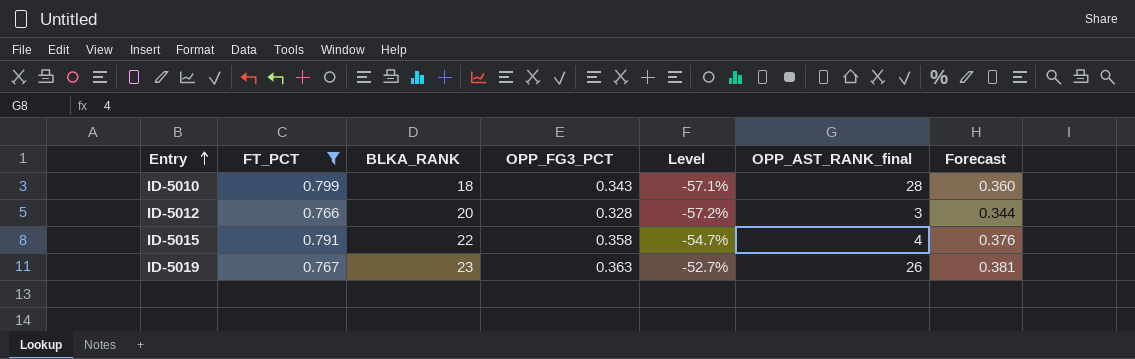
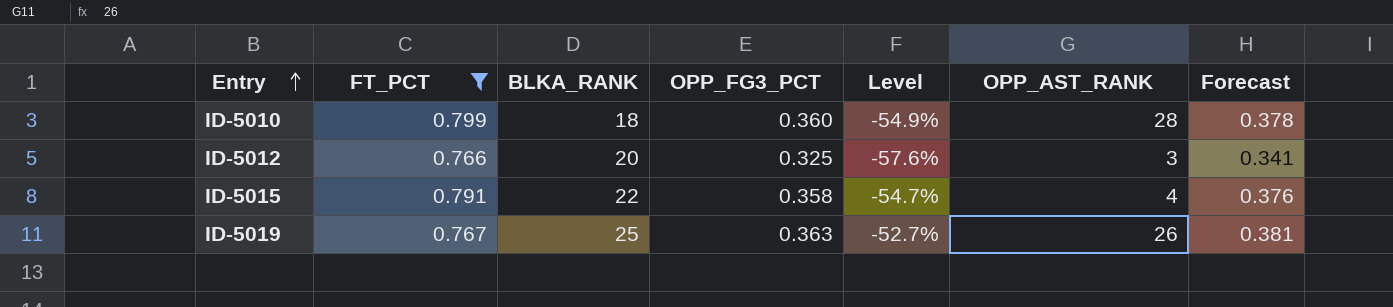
column name: OPP_AST_RANK_final -> OPP_AST_RANK
ID-5010 | OPP_FG3_PCT: 0.343 -> 0.360
ID-5010 | Level: -57.1% -> -54.9%
ID-5010 | Forecast: 0.360 -> 0.378
ID-5012 | OPP_FG3_PCT: 0.328 -> 0.325
ID-5012 | Level: -57.2% -> -57.6%
ID-5012 | Forecast: 0.344 -> 0.341
ID-5019 | BLKA_RANK: 23 -> 25

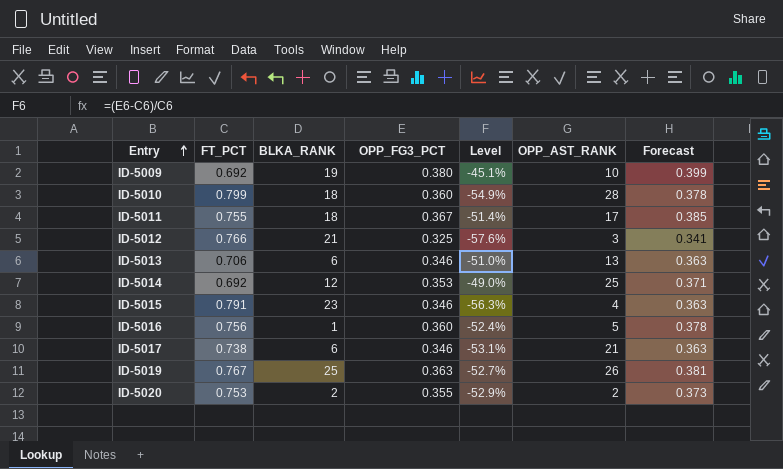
filter: FT_PCT >= 0.766 -> none
ID-5012 | BLKA_RANK: 20 -> 21
ID-5015 | BLKA_RANK: 22 -> 23
ID-5015 | OPP_FG3_PCT: 0.358 -> 0.346
ID-5015 | Level: -54.7% -> -56.3%
ID-5015 | Forecast: 0.376 -> 0.363

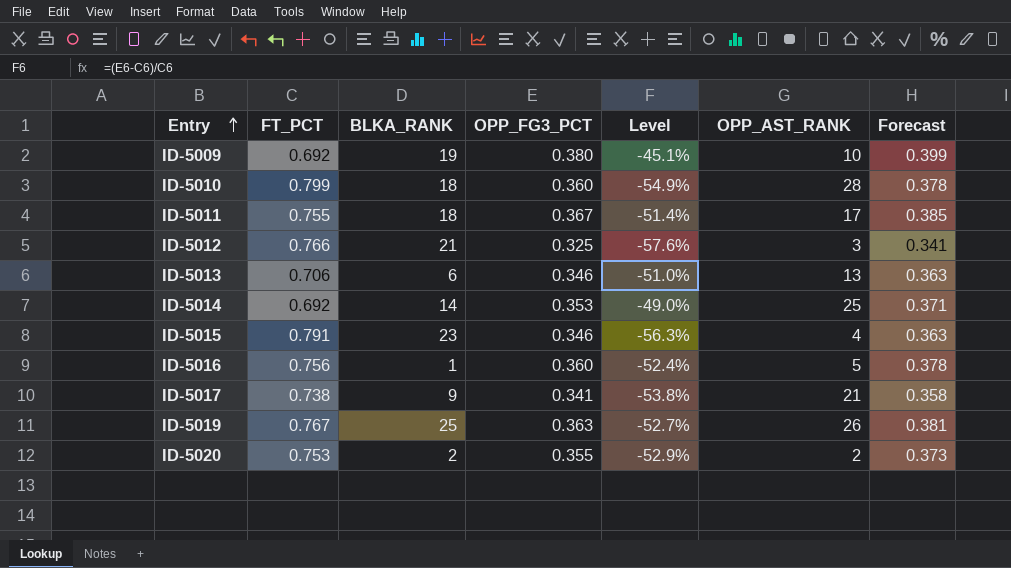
ID-5014 | BLKA_RANK: 12 -> 14
ID-5017 | BLKA_RANK: 6 -> 9
ID-5017 | OPP_FG3_PCT: 0.346 -> 0.341
ID-5017 | Level: -53.1% -> -53.8%
ID-5017 | Forecast: 0.363 -> 0.358

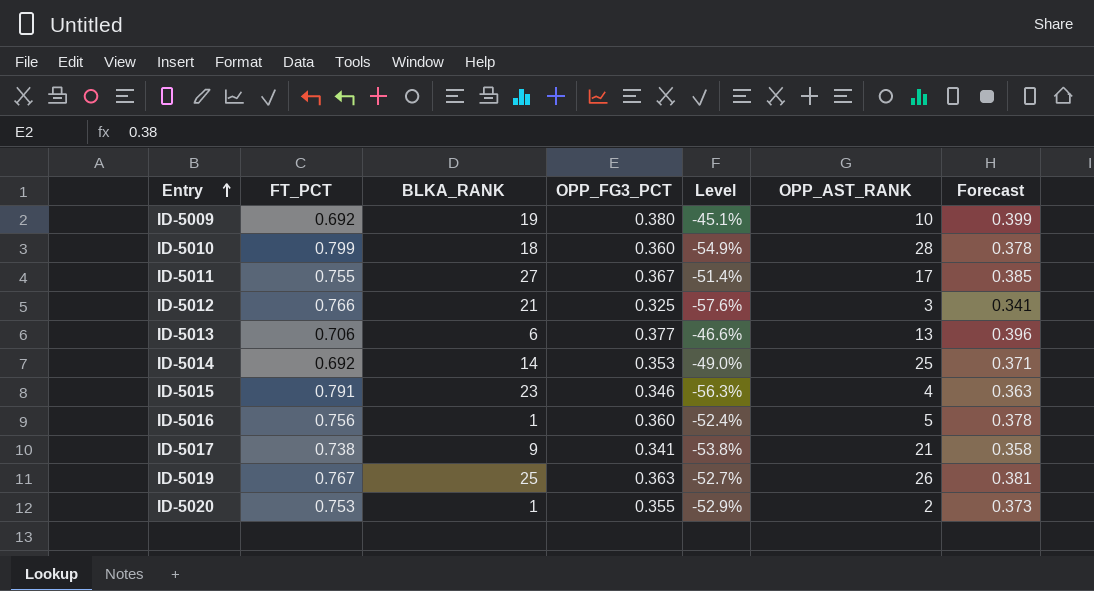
ID-5011 | BLKA_RANK: 18 -> 27
ID-5013 | OPP_FG3_PCT: 0.346 -> 0.377
ID-5013 | Level: -51.0% -> -46.6%
ID-5013 | Forecast: 0.363 -> 0.396
ID-5020 | BLKA_RANK: 2 -> 1

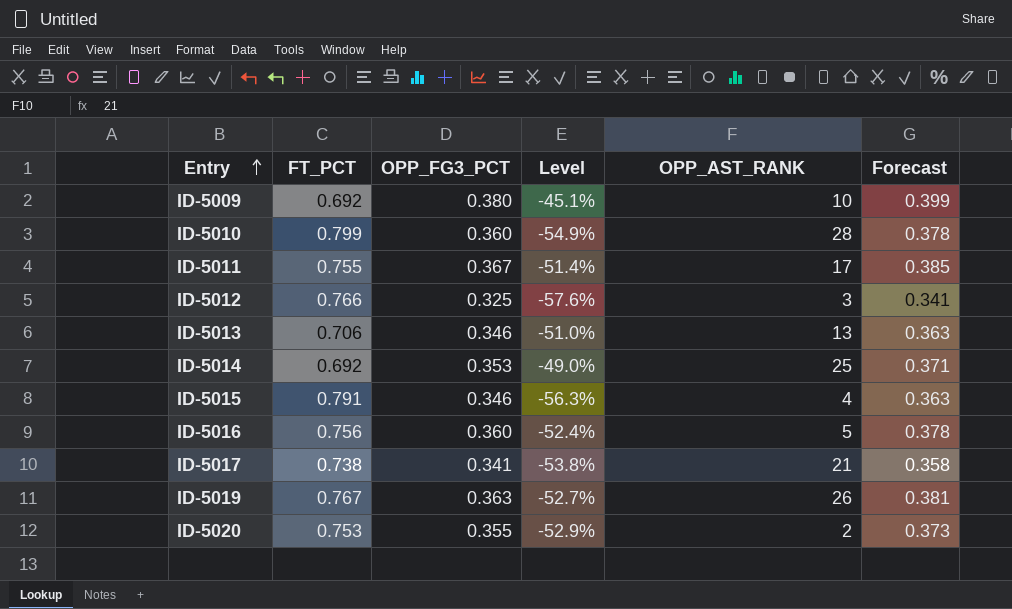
column BLKA_RANK | position: 3 -> none
ID-5013 | OPP_FG3_PCT: 0.377 -> 0.346
ID-5013 | Level: -46.6% -> -51.0%
ID-5013 | Forecast: 0.396 -> 0.363

